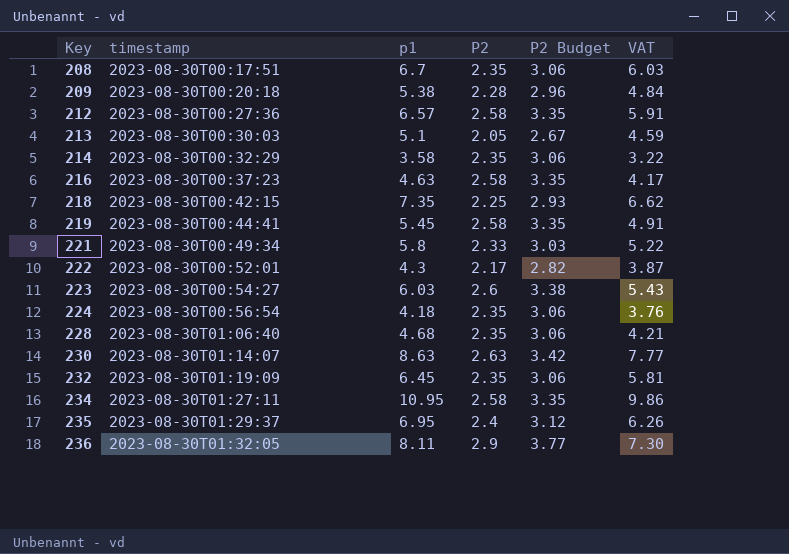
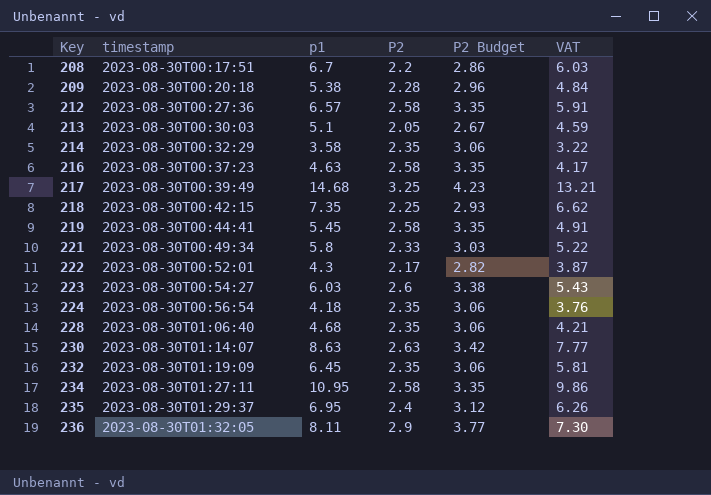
208 | P2: 2.35 -> 2.2
208 | P2 Budget: 3.06 -> 2.86
row 217: none -> 2023-08-30T00:39:49 | 14.68 | 3.25 | 4.23 | 13.21

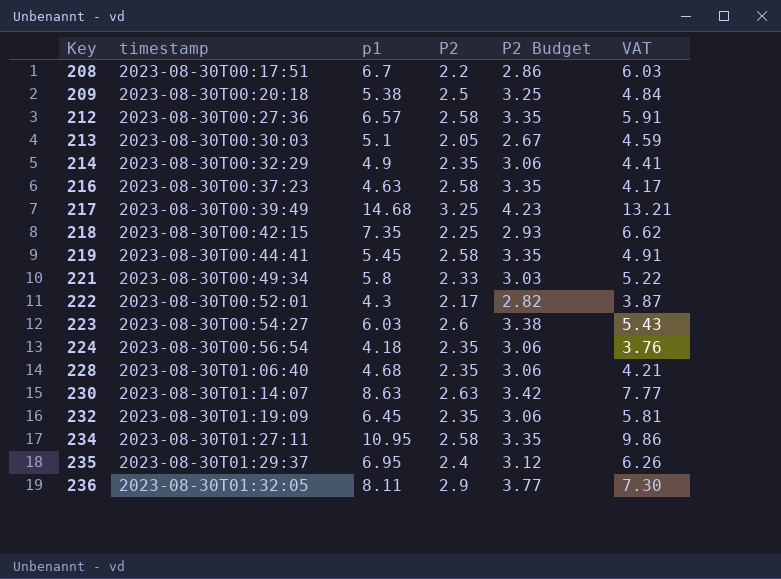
209 | P2: 2.28 -> 2.5
209 | P2 Budget: 2.96 -> 3.25
214 | p1: 3.58 -> 4.9
214 | VAT: 3.22 -> 4.41

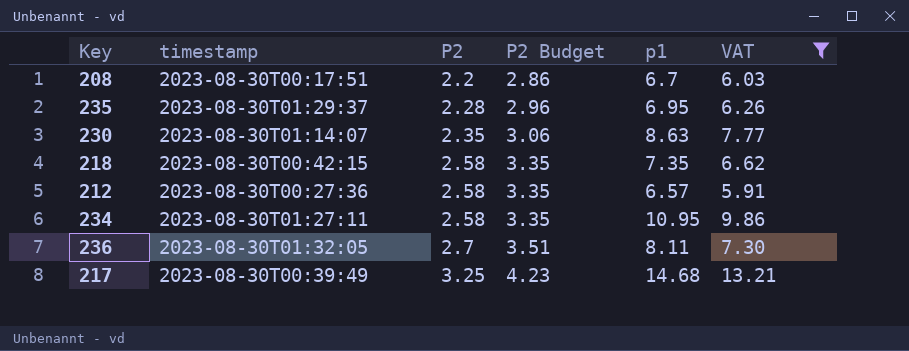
filter: none -> VAT >= 5.91
row order: Key ascending -> P2 ascending
column p1 | position: 3 -> 5
235 | P2: 2.4 -> 2.28
235 | P2 Budget: 3.12 -> 2.96
230 | P2: 2.63 -> 2.35
230 | P2 Budget: 3.42 -> 3.06
218 | P2: 2.25 -> 2.58
218 | P2 Budget: 2.93 -> 3.35
236 | P2: 2.9 -> 2.7
236 | P2 Budget: 3.77 -> 3.51

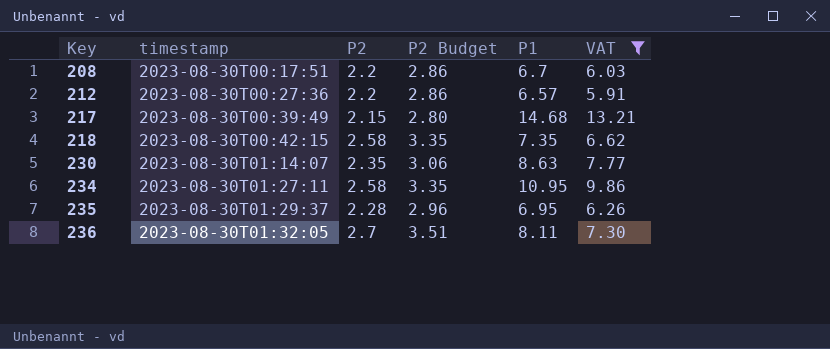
row order: P2 ascending -> Key ascending
column name: p1 -> P1
212 | P2: 2.58 -> 2.2
212 | P2 Budget: 3.35 -> 2.86
217 | P2: 3.25 -> 2.15
217 | P2 Budget: 4.23 -> 2.80

